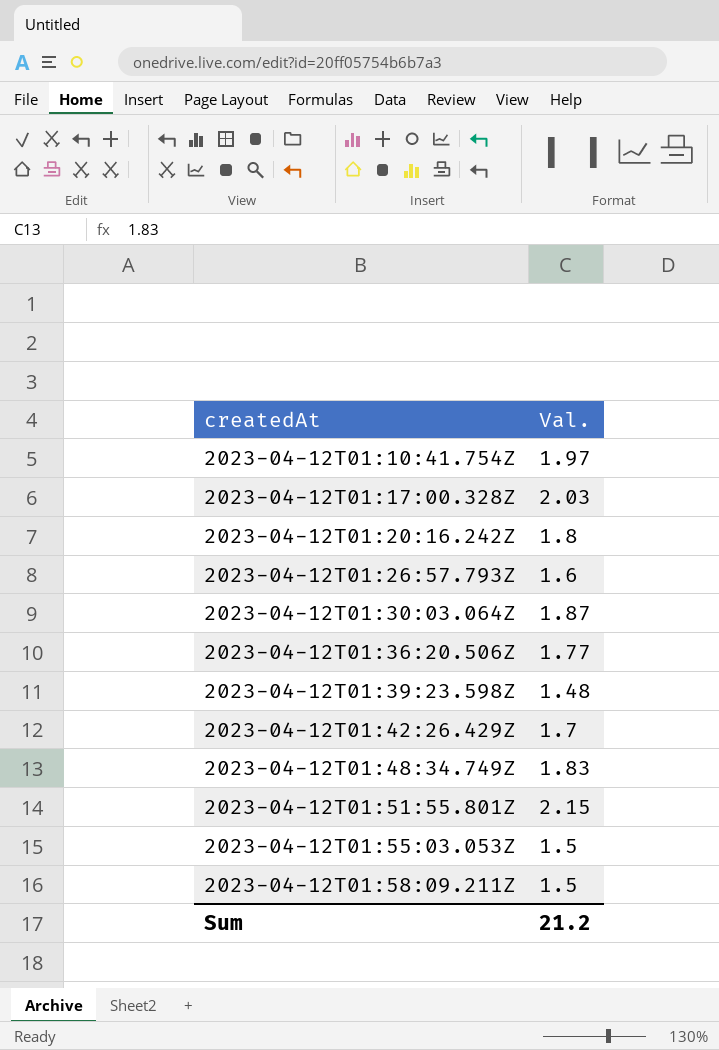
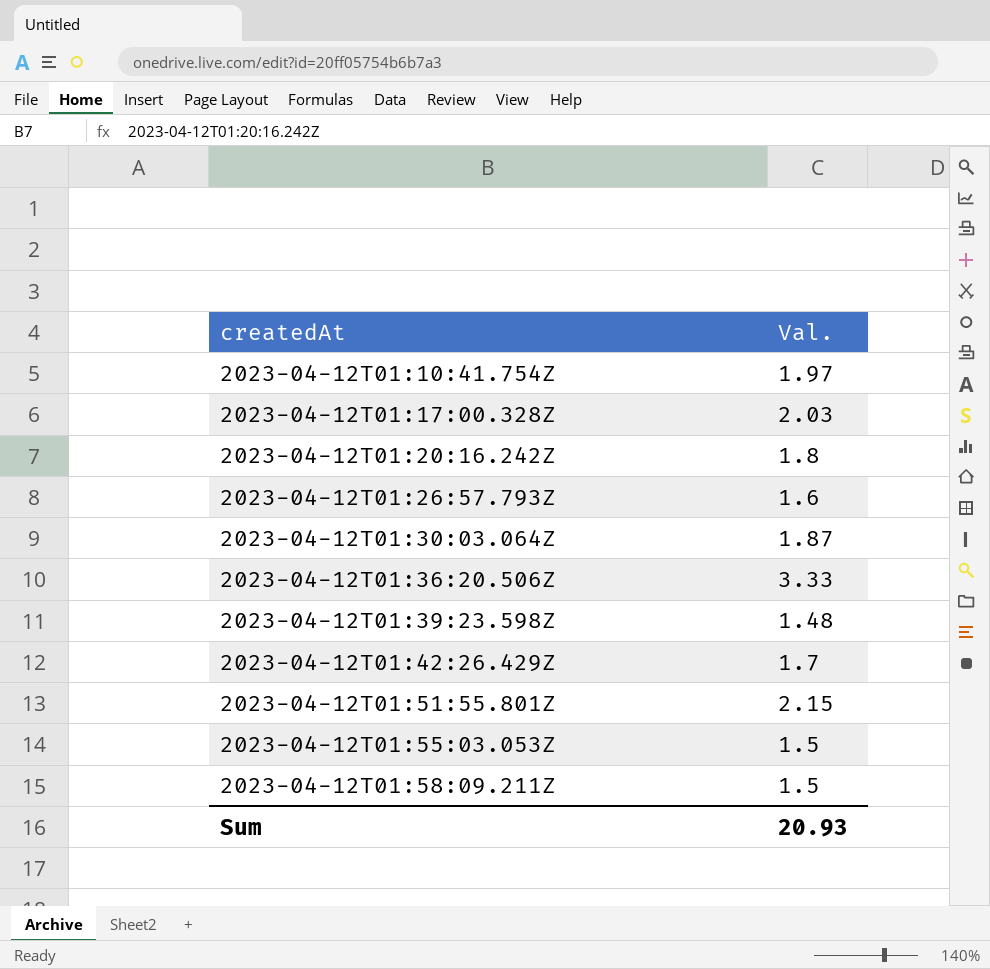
row 2023-04-12T01:48:34.749Z: 1.83 -> none
2023-04-12T01:36:20.506Z | Val.: 1.77 -> 3.33
Sum | Val.: 21.2 -> 20.93

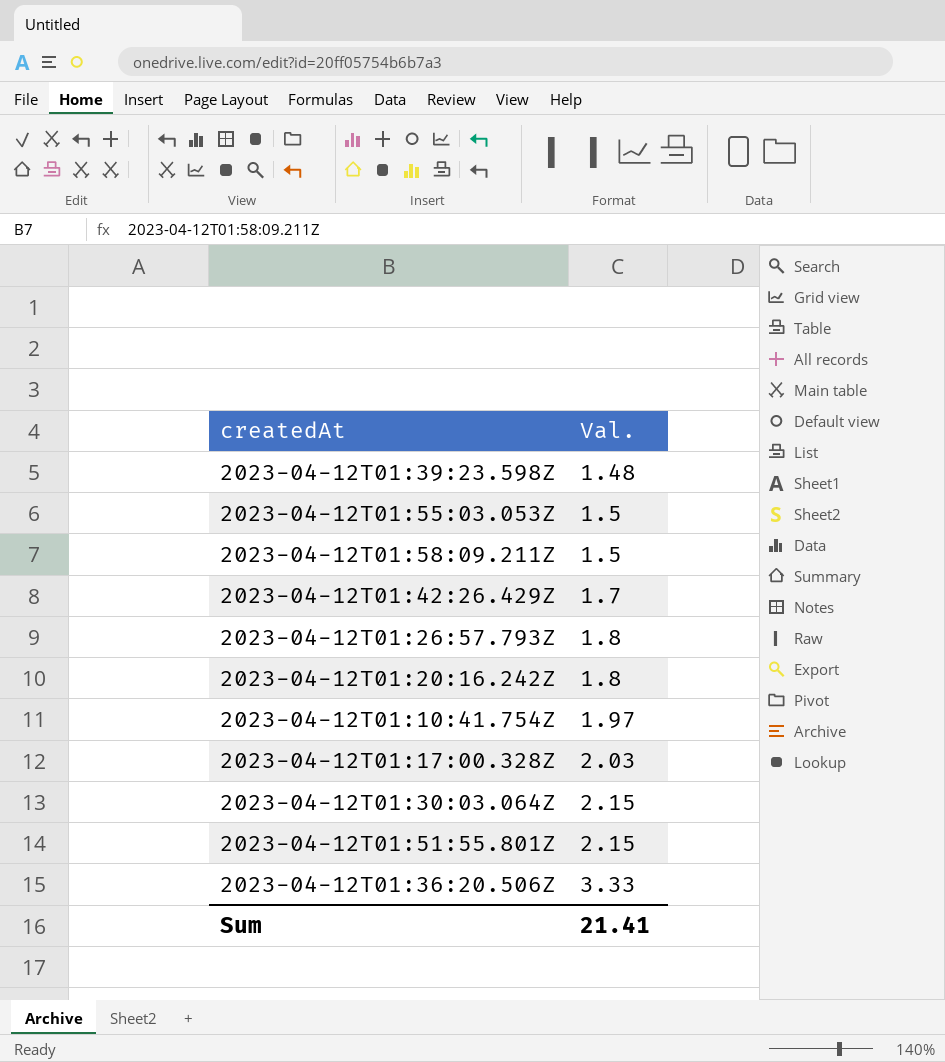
row order: createdAt ascending -> Val. ascending
2023-04-12T01:26:57.793Z | Val.: 1.6 -> 1.8
2023-04-12T01:30:03.064Z | Val.: 1.87 -> 2.15
Sum | Val.: 20.93 -> 21.41

